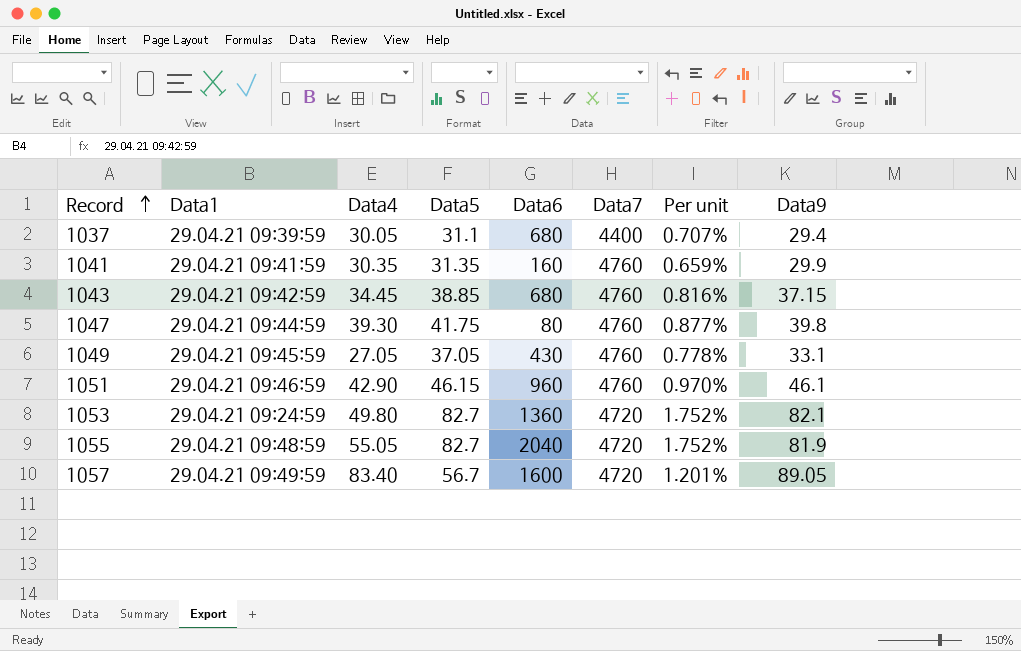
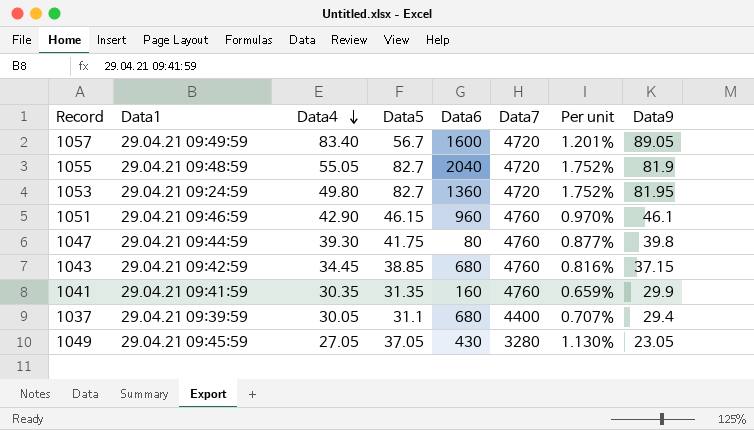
row order: Record ascending -> Data4 descending
1053 | Data9: 82.1 -> 81.95
1049 | Data7: 4760 -> 3280
1049 | Per unit: 0.778% -> 1.130%
1049 | Data9: 33.1 -> 23.05

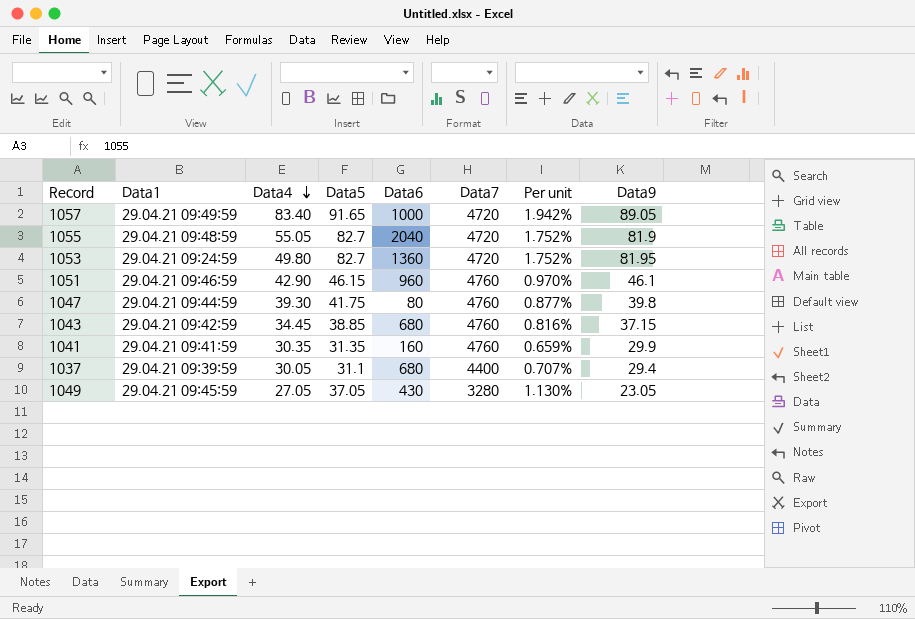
1057 | Data5: 56.7 -> 91.65
1057 | Data6: 1600 -> 1000
1057 | Per unit: 1.201% -> 1.942%

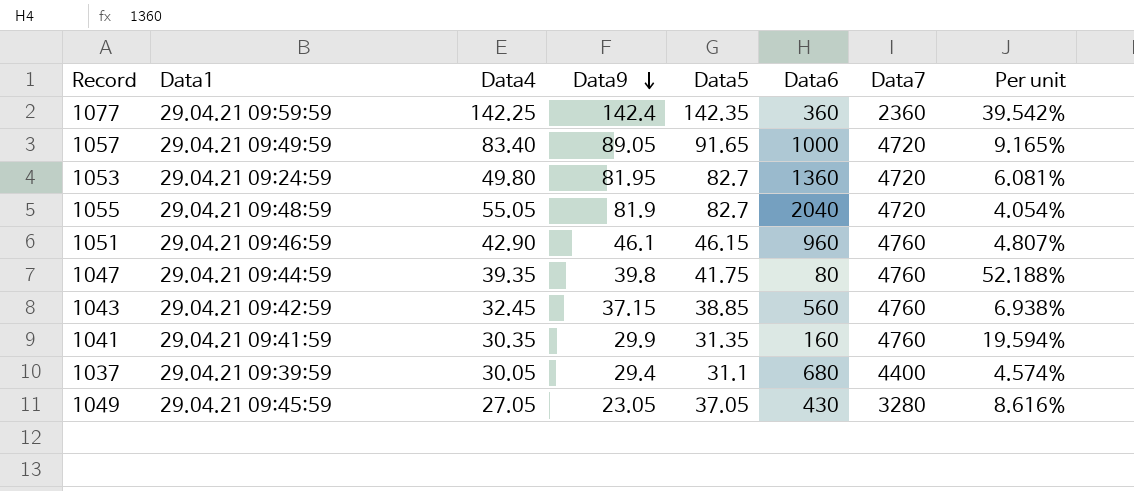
row order: Data4 descending -> Data9 descending
column Data9 | position: 8 -> 4
column Per unit | formula: [Data5] / [Data7] -> [Data5] / [Data6]
row 1077: none -> 29.04.21 09:59:59 | 142.25 | 142.4 | 142.35 | 360 | 2360 | 39.542%
1047 | Data4: 39.30 -> 39.35
1043 | Data4: 34.45 -> 32.45
1043 | Data6: 680 -> 560

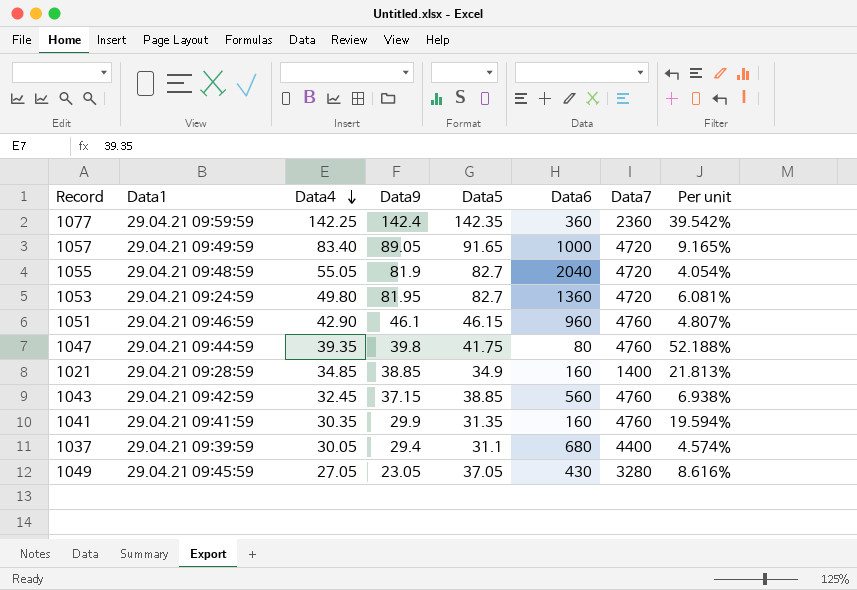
row order: Data9 descending -> Data4 descending
row 1021: none -> 29.04.21 09:28:59 | 34.85 | 38.85 | 34.9 | 160 | 1400 | 21.813%

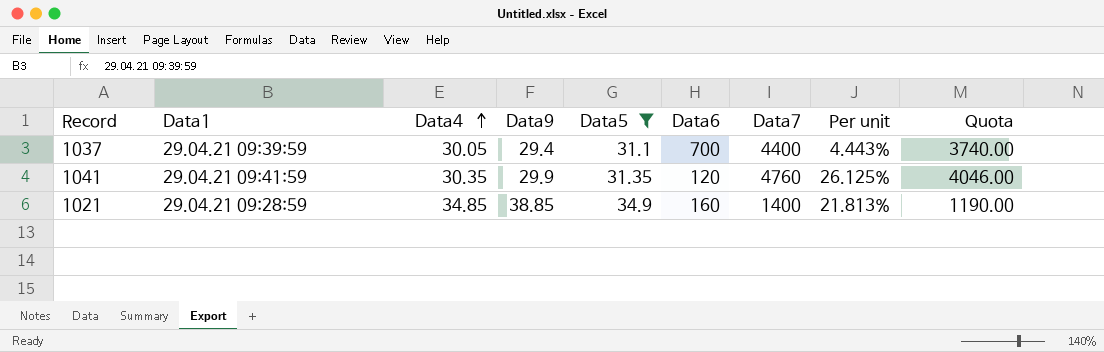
filter: none -> Data5 <= 34.9
row order: Data4 descending -> Data4 ascending
column Quota | formula: none -> [Data7] * 0.85
1037 | Data6: 680 -> 700
1037 | Per unit: 4.574% -> 4.443%
1041 | Data6: 160 -> 120
1041 | Per unit: 19.594% -> 26.125%

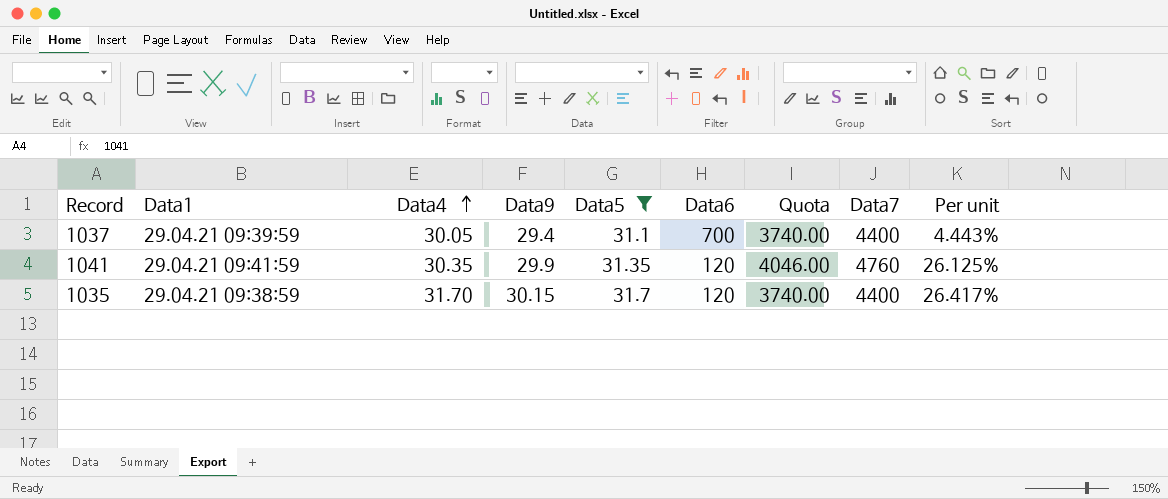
column Quota | position: 9 -> 7
row 1021: 29.04.21 09:28:59 | 34.85 | 38.85 | 34.9 | 160 | 1400 | 21.813% | 1190.00 -> none
row 1035: none -> 29.04.21 09:38:59 | 31.70 | 30.15 | 31.7 | 120 | 3740.00 | 4400 | 26.417%

